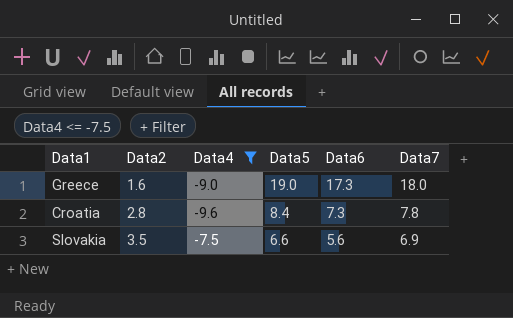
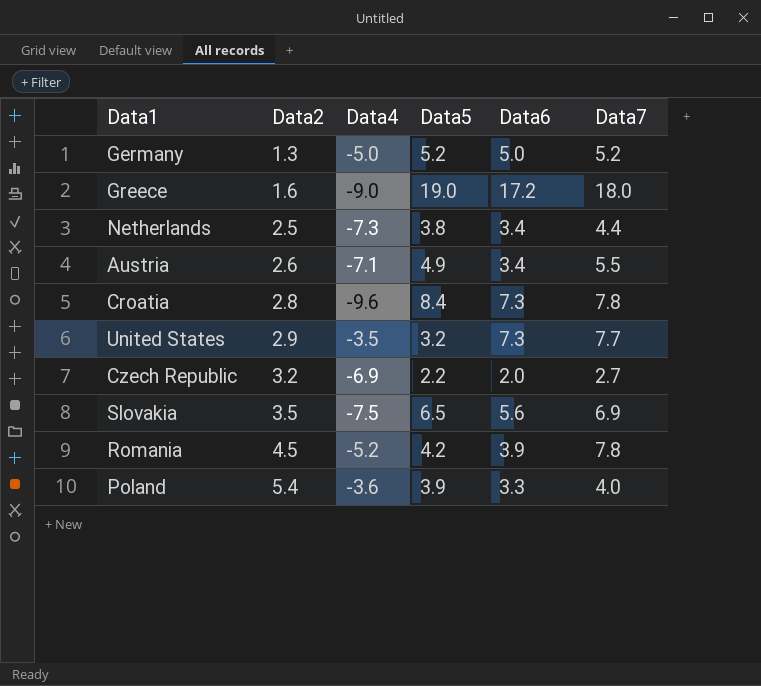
filter: Data4 <= -7.5 -> none
Greece | Data6: 17.3 -> 17.2
Slovakia | Data5: 6.6 -> 6.5

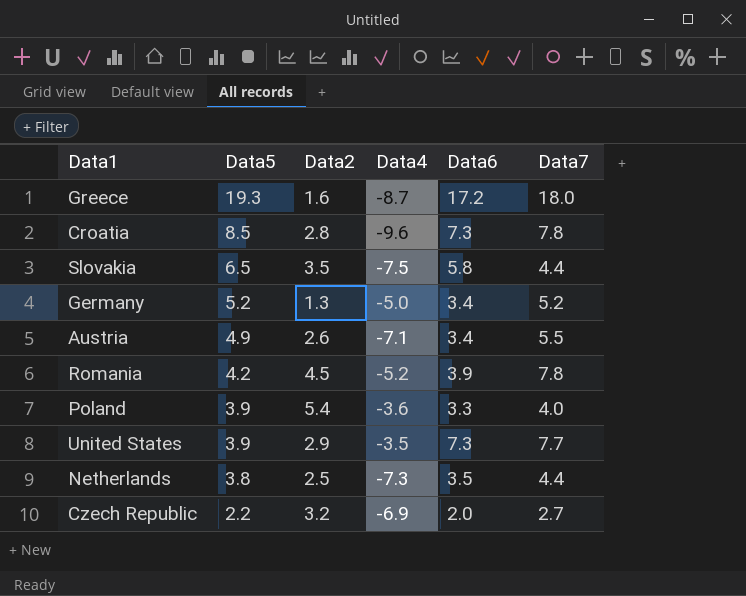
row order: Data2 ascending -> Data5 descending
column Data5 | position: 4 -> 2
Greece | Data5: 19.0 -> 19.3
Greece | Data4: -9.0 -> -8.7
Croatia | Data5: 8.4 -> 8.5
Slovakia | Data6: 5.6 -> 5.8
Slovakia | Data7: 6.9 -> 4.4
Germany | Data6: 5.0 -> 3.4
United States | Data5: 3.2 -> 3.9
Netherlands | Data6: 3.4 -> 3.5

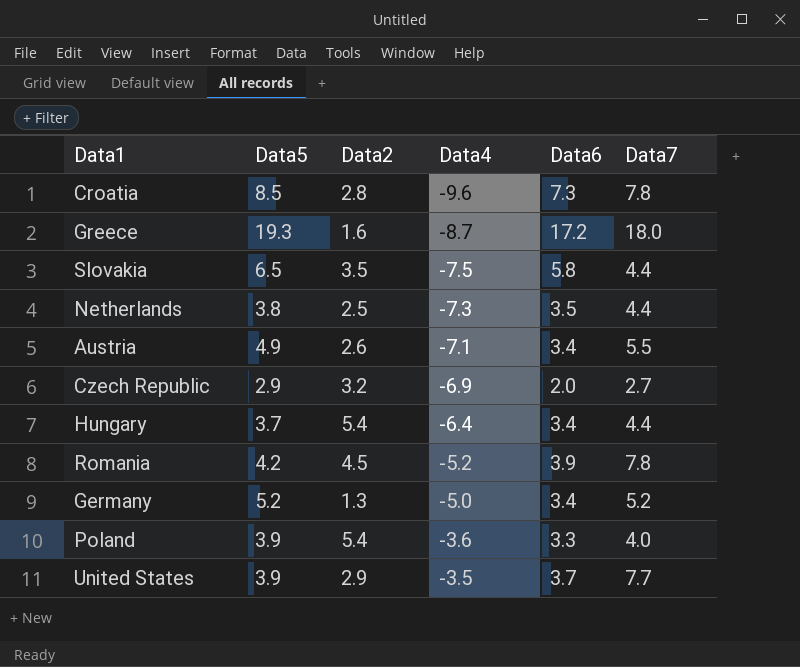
row order: Data5 descending -> Data4 ascending
Czech Republic | Data5: 2.2 -> 2.9
row Hungary: none -> 3.7 | 5.4 | -6.4 | 3.4 | 4.4
United States | Data6: 7.3 -> 3.7

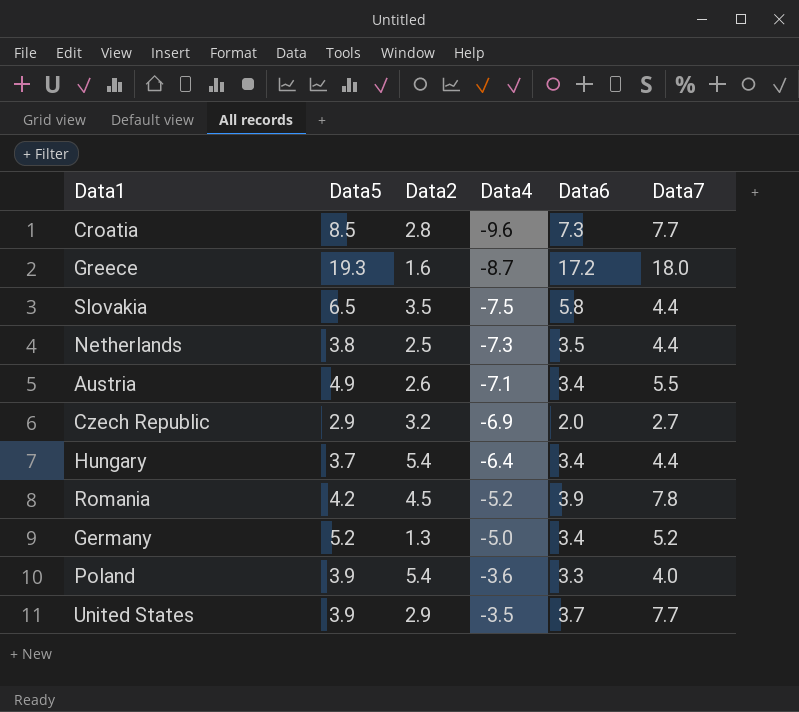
Croatia | Data7: 7.8 -> 7.7

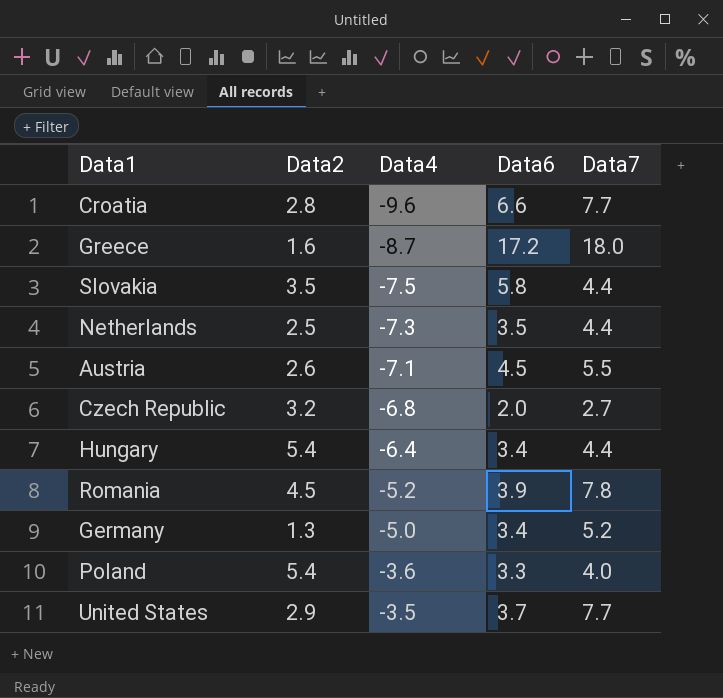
column Data5 | position: 2 -> none
Croatia | Data6: 7.3 -> 6.6
Austria | Data6: 3.4 -> 4.5
Czech Republic | Data4: -6.9 -> -6.8

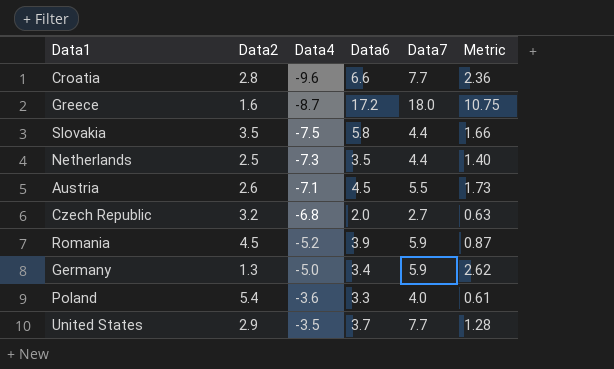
column Metric | formula: none -> [Data6] / [Data2]
row Hungary: 5.4 | -6.4 | 3.4 | 4.4 -> none
Romania | Data7: 7.8 -> 5.9
Germany | Data7: 5.2 -> 5.9

